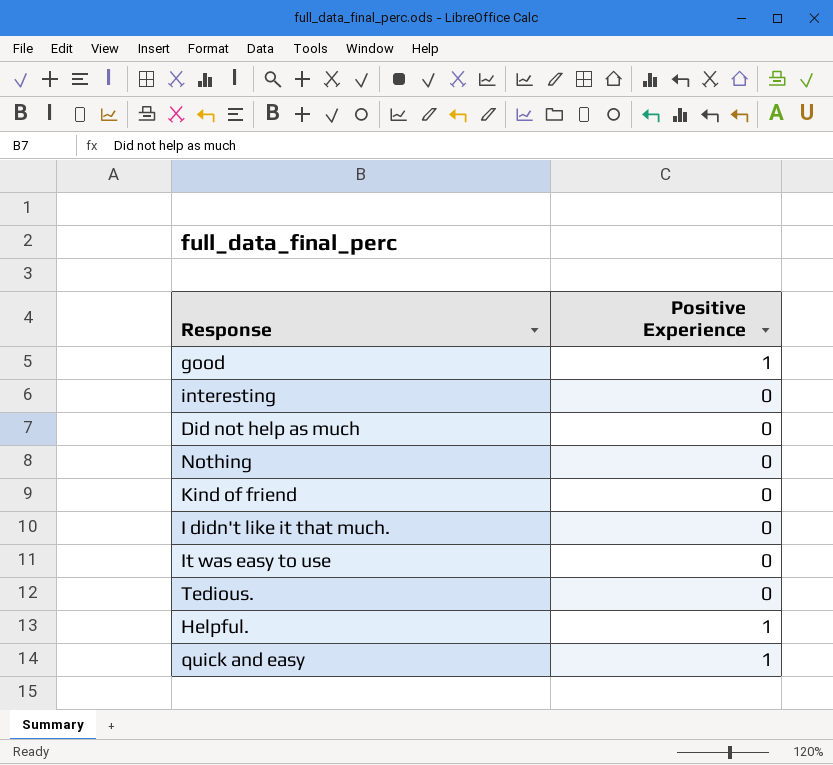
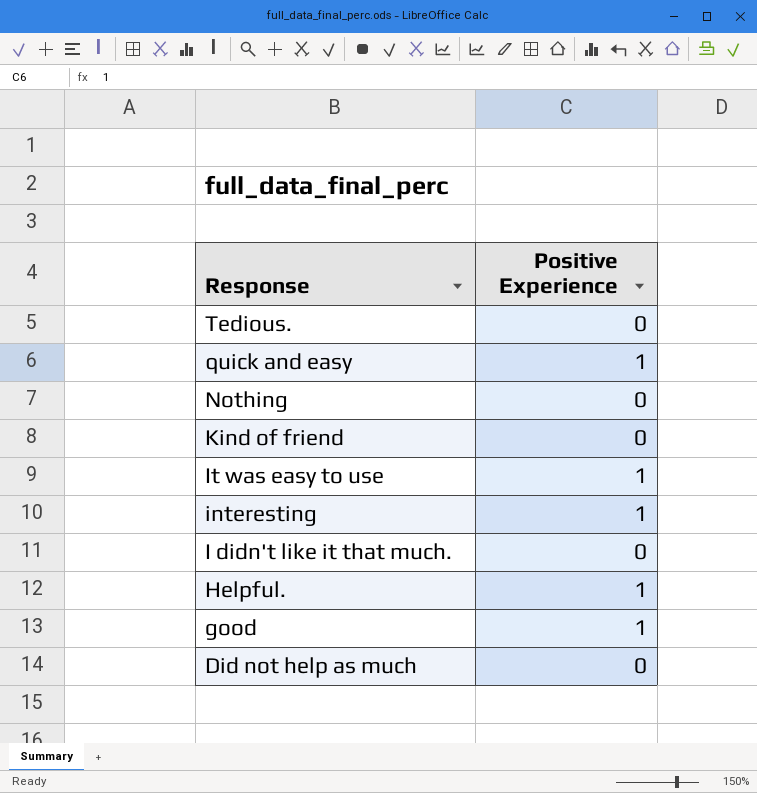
row order: none -> Response descending
It was easy to use | Positive Experience: 0 -> 1
interesting | Positive Experience: 0 -> 1

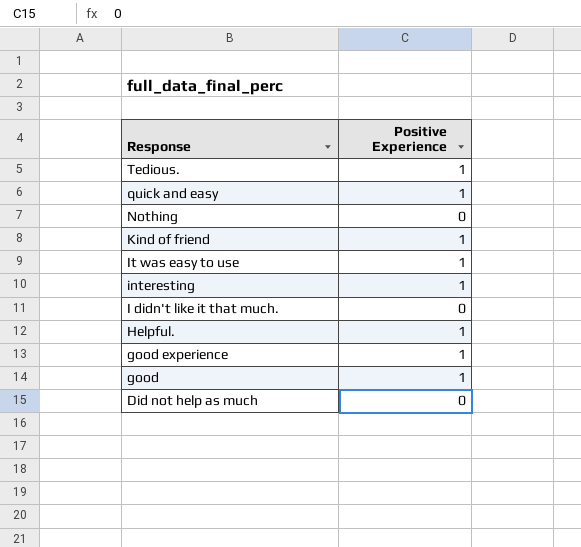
Tedious. | Positive Experience: 0 -> 1
Kind of friend | Positive Experience: 0 -> 1
row good experience: none -> 1

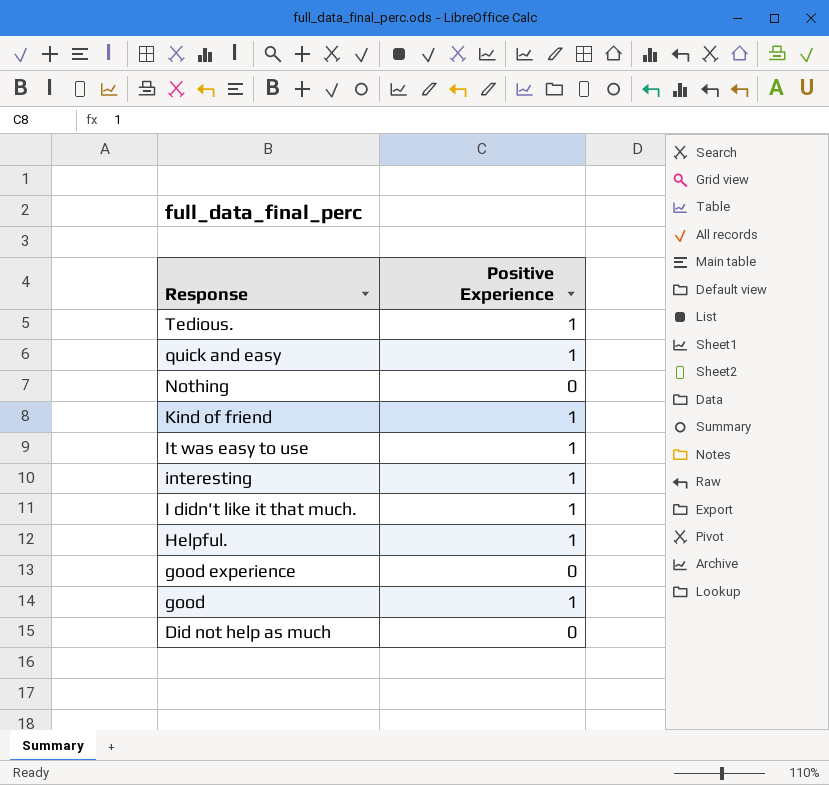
I didn't like it that much. | Positive Experience: 0 -> 1
good experience | Positive Experience: 1 -> 0

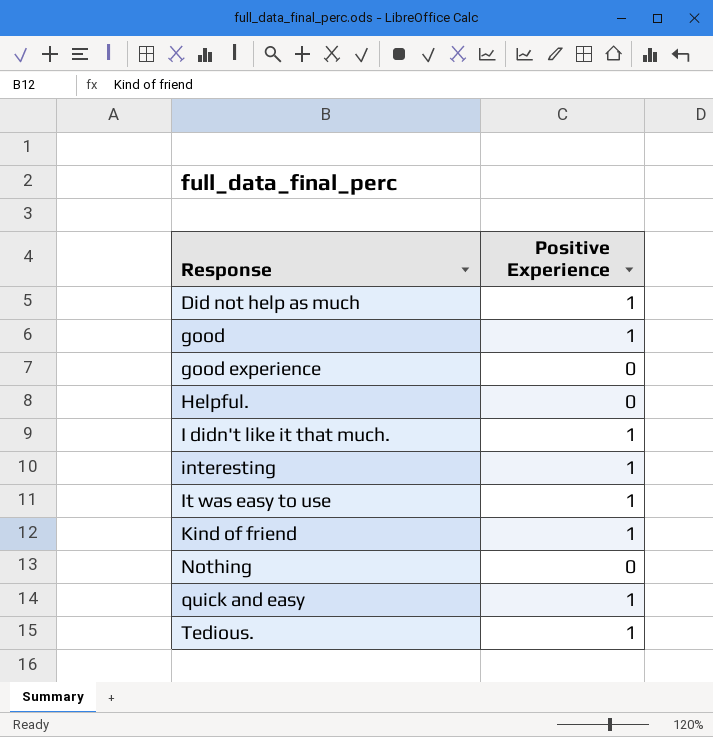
row order: Response descending -> Response ascending
Did not help as much | Positive Experience: 0 -> 1
Helpful. | Positive Experience: 1 -> 0

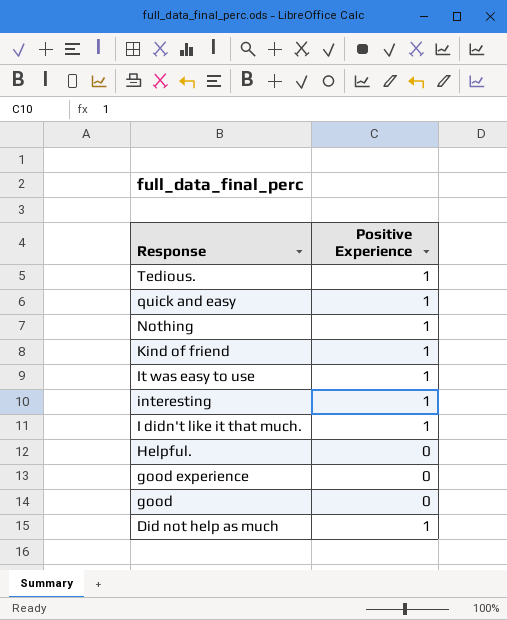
row order: Response ascending -> Response descending
Nothing | Positive Experience: 0 -> 1
good | Positive Experience: 1 -> 0

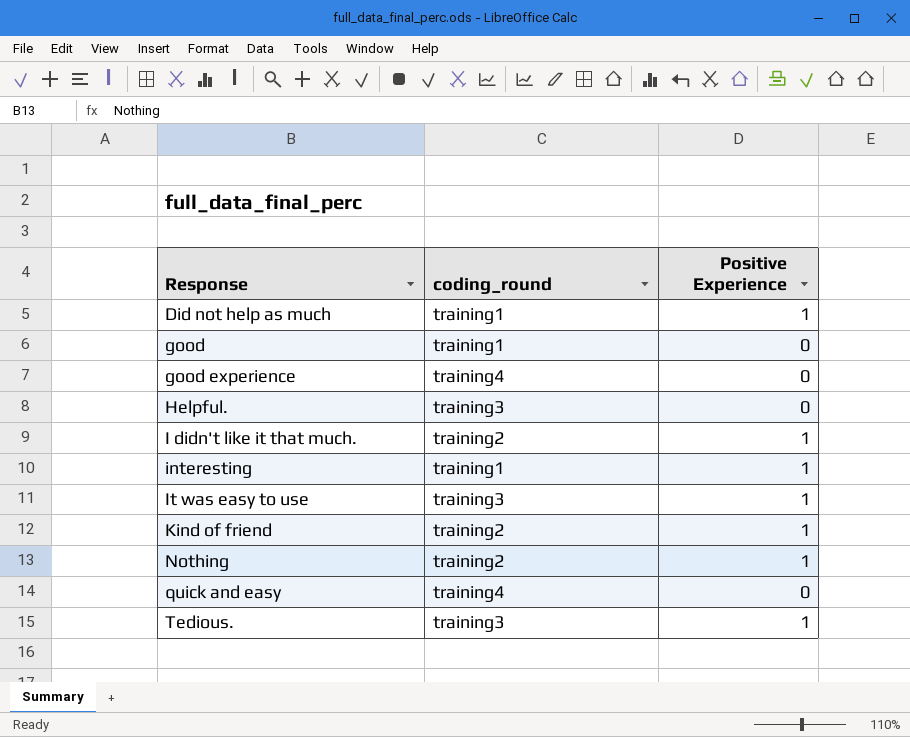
row order: Response descending -> Response ascending
column coding_round | position: none -> 2
quick and easy | Positive Experience: 1 -> 0

